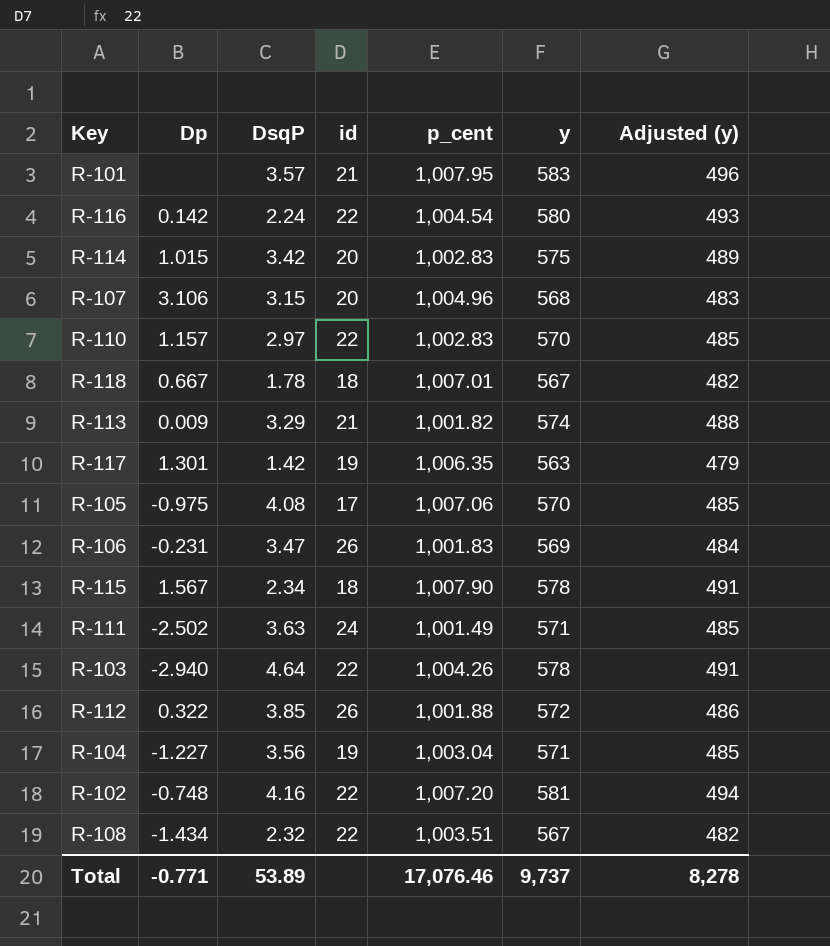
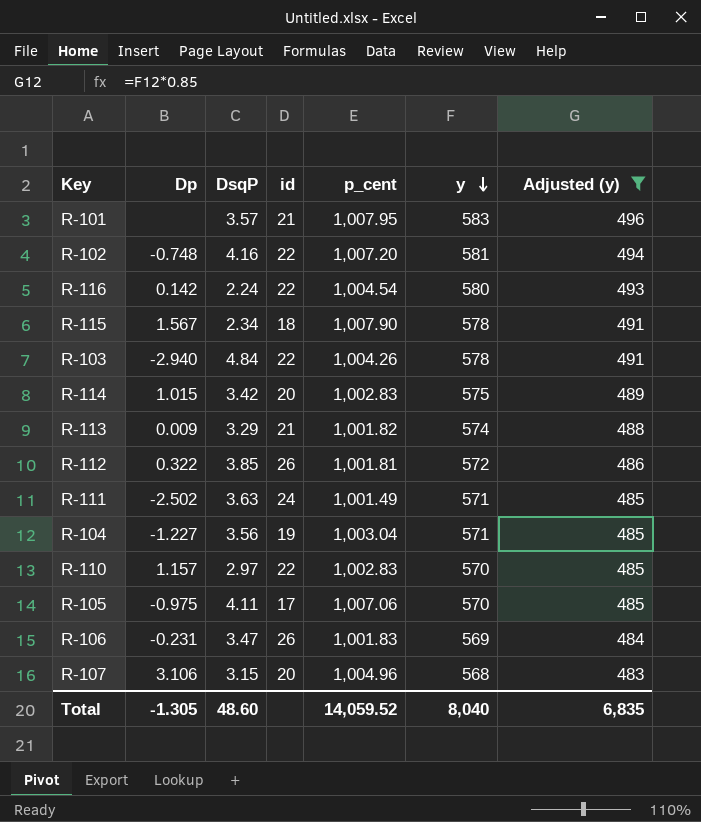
filter: none -> Adjusted (y) >= 483
row order: none -> y descending
R-103 | DsqP: 4.64 -> 4.84
R-112 | p_cent: 1,001.88 -> 1,001.81
R-105 | DsqP: 4.08 -> 4.11
Total | Dp: -0.771 -> -1.305
Total | DsqP: 53.89 -> 48.60
Total | p_cent: 17,076.46 -> 14,059.52
Total | y: 9,737 -> 8,040
Total | Adjusted (y): 8,278 -> 6,835

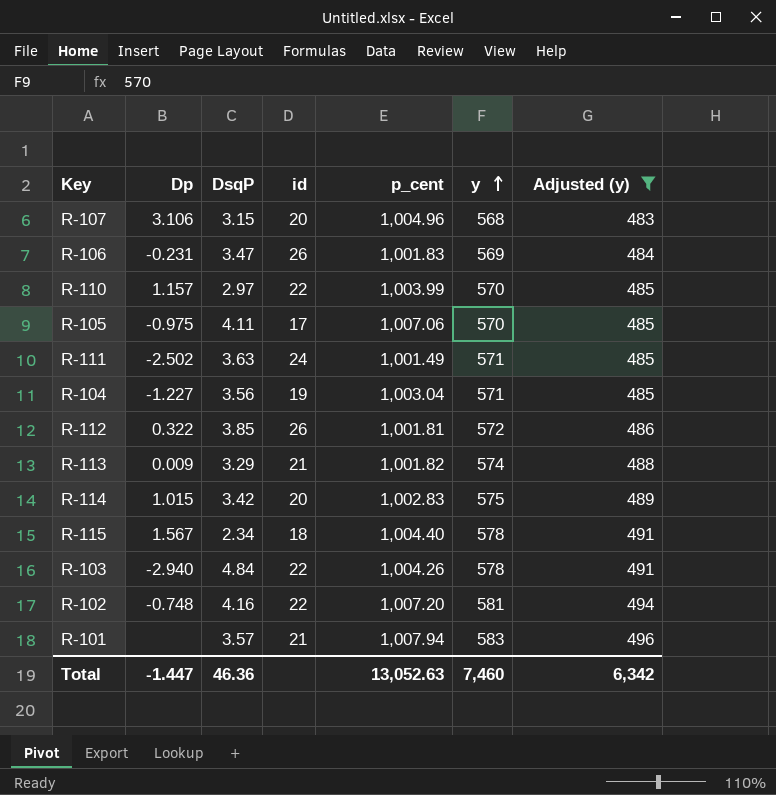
row order: y descending -> y ascending
row R-116: 0.142 | 2.24 | 22 | 1,004.54 | 580 | 493 -> none
R-110 | p_cent: 1,002.83 -> 1,003.99
R-115 | p_cent: 1,007.90 -> 1,004.40
R-101 | p_cent: 1,007.95 -> 1,007.94
Total | Dp: -1.305 -> -1.447
Total | DsqP: 48.60 -> 46.36
Total | p_cent: 14,059.52 -> 13,052.63
Total | y: 8,040 -> 7,460
Total | Adjusted (y): 6,835 -> 6,342

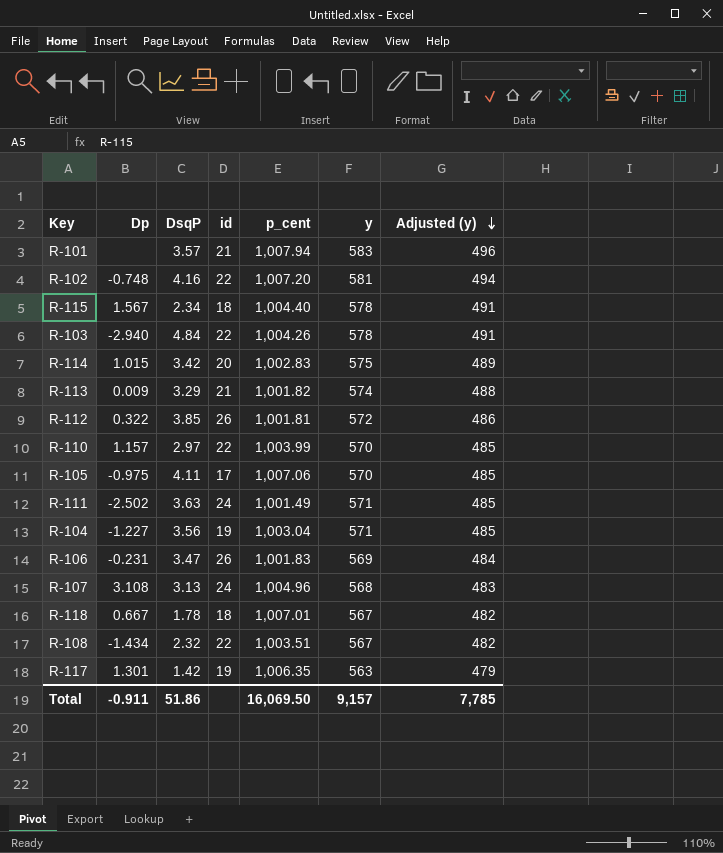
filter: Adjusted (y) >= 483 -> none
row order: y ascending -> Adjusted (y) descending
R-107 | Dp: 3.106 -> 3.108
R-107 | DsqP: 3.15 -> 3.13
R-107 | id: 20 -> 24
Total | Dp: -1.447 -> -0.911
Total | DsqP: 46.36 -> 51.86
Total | p_cent: 13,052.63 -> 16,069.50
Total | y: 7,460 -> 9,157
Total | Adjusted (y): 6,342 -> 7,785

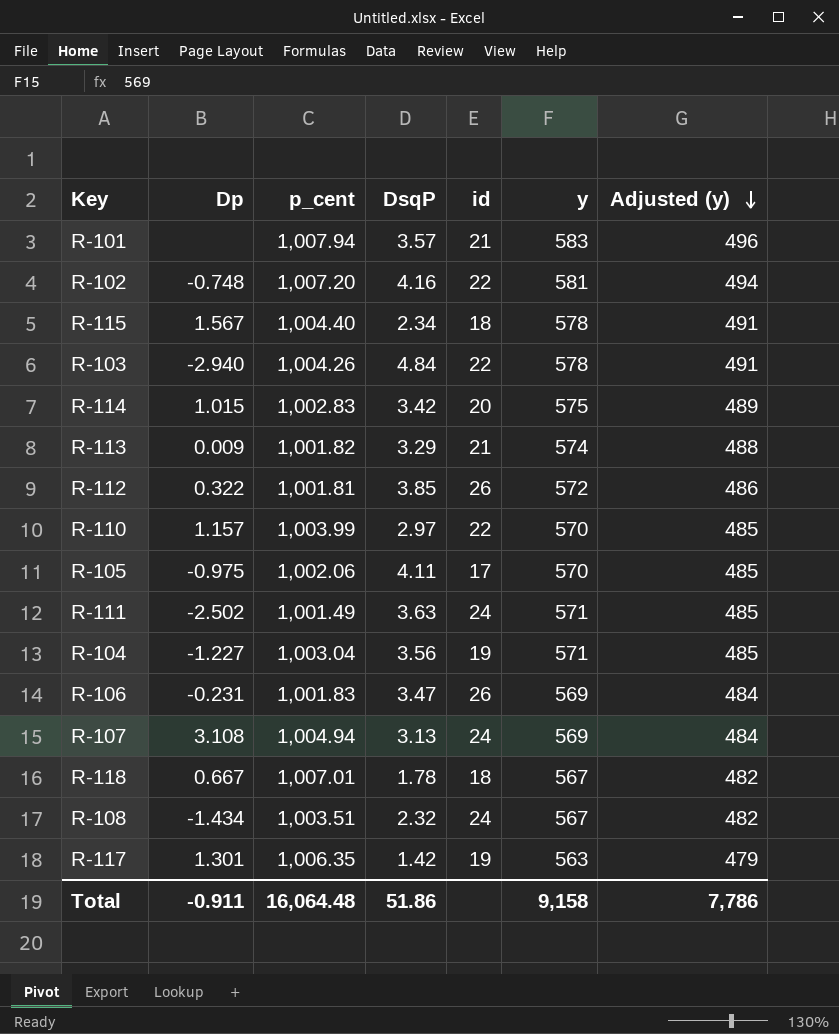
column p_cent | position: 5 -> 3
R-105 | p_cent: 1,007.06 -> 1,002.06
R-107 | p_cent: 1,004.96 -> 1,004.94
R-107 | y: 568 -> 569
R-107 | Adjusted (y): 483 -> 484
R-108 | id: 22 -> 24
Total | p_cent: 16,069.50 -> 16,064.48
Total | y: 9,157 -> 9,158
Total | Adjusted (y): 7,785 -> 7,786

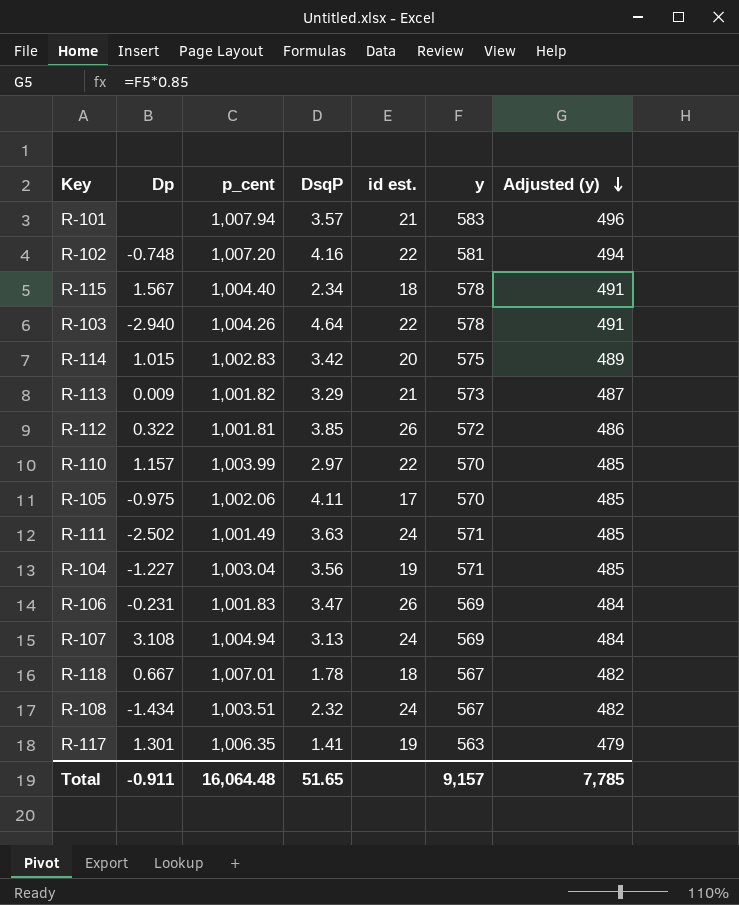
column name: id -> id est.
R-103 | DsqP: 4.84 -> 4.64
R-113 | y: 574 -> 573
R-113 | Adjusted (y): 488 -> 487
R-117 | DsqP: 1.42 -> 1.41
Total | DsqP: 51.86 -> 51.65
Total | y: 9,158 -> 9,157
Total | Adjusted (y): 7,786 -> 7,785

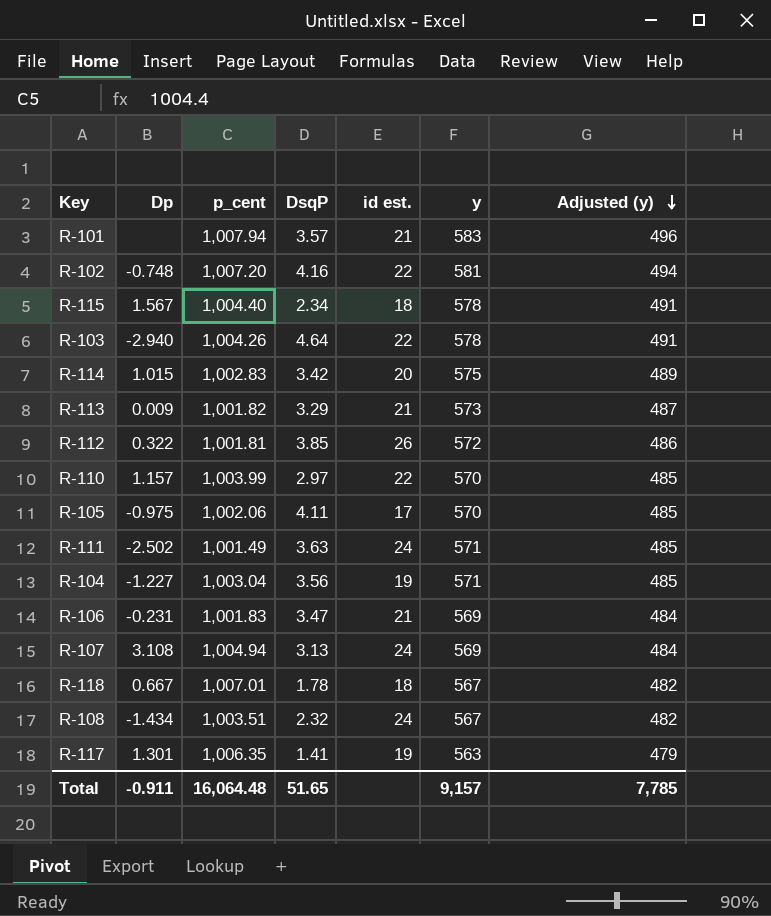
R-106 | id est.: 26 -> 21

